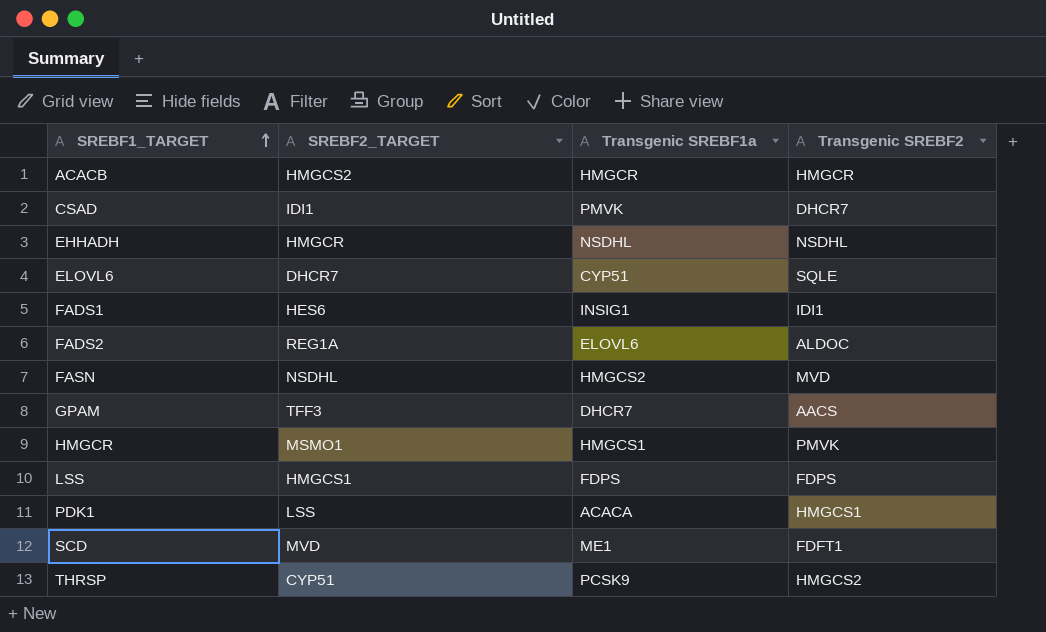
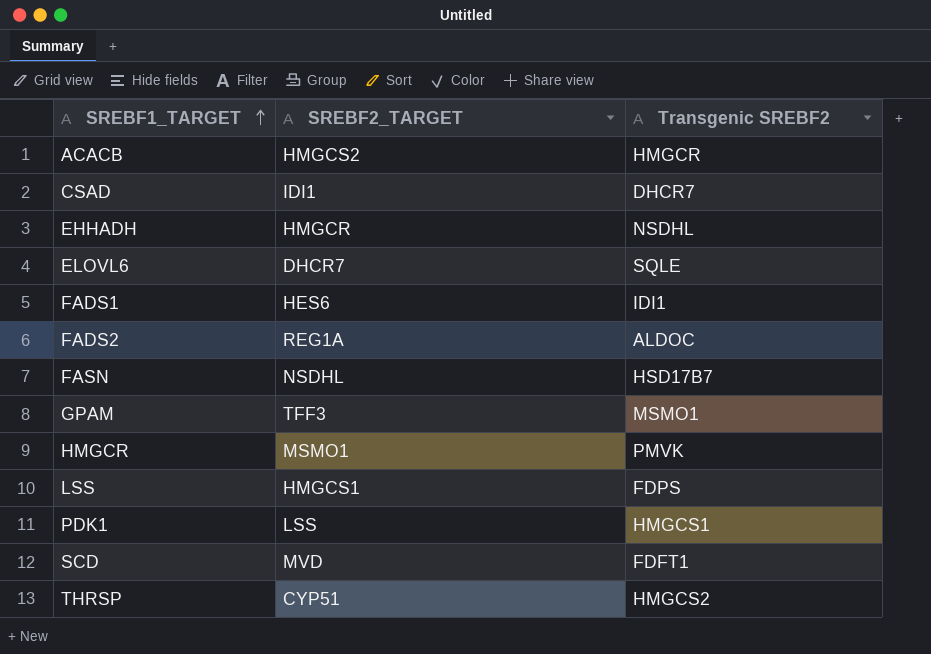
column Transgenic SREBF1a | position: 3 -> none
FASN | Transgenic SREBF2: MVD -> HSD17B7
GPAM | Transgenic SREBF2: AACS -> MSMO1

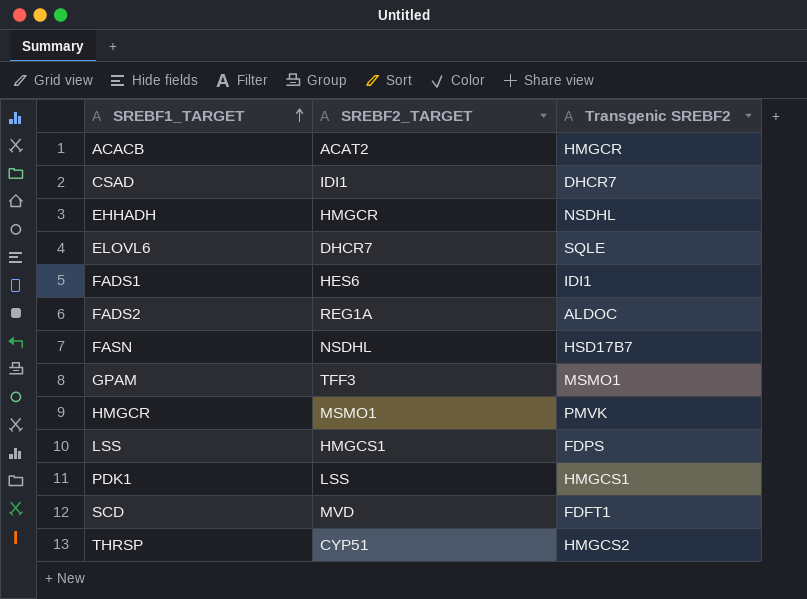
ACACB | SREBF2_TARGET: HMGCS2 -> ACAT2

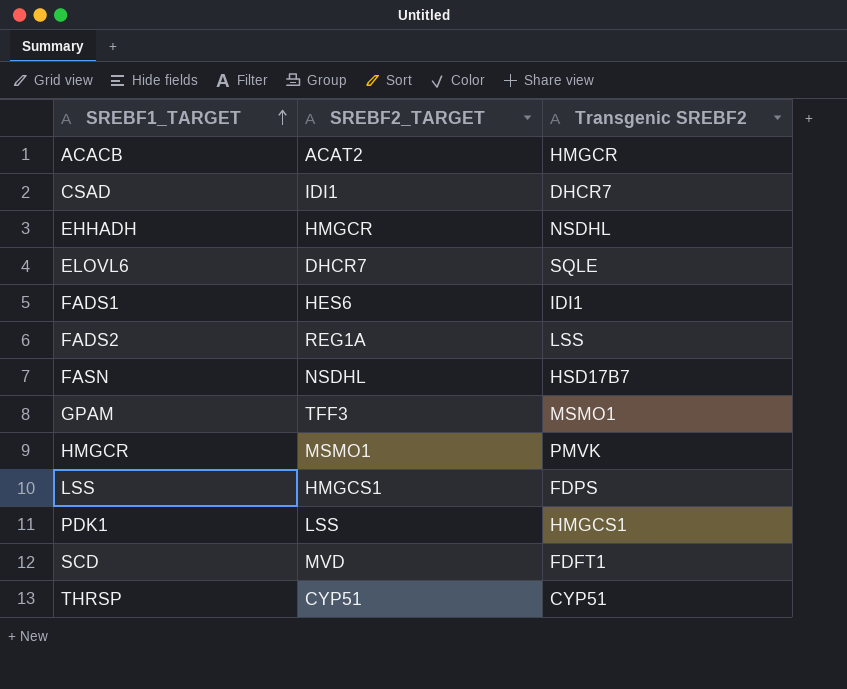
FADS2 | Transgenic SREBF2: ALDOC -> LSS
THRSP | Transgenic SREBF2: HMGCS2 -> CYP51

